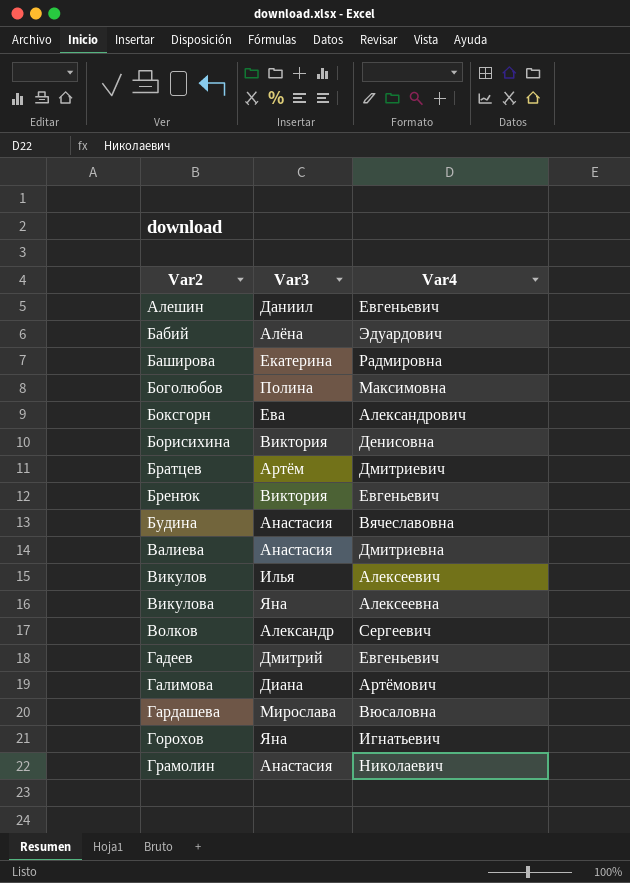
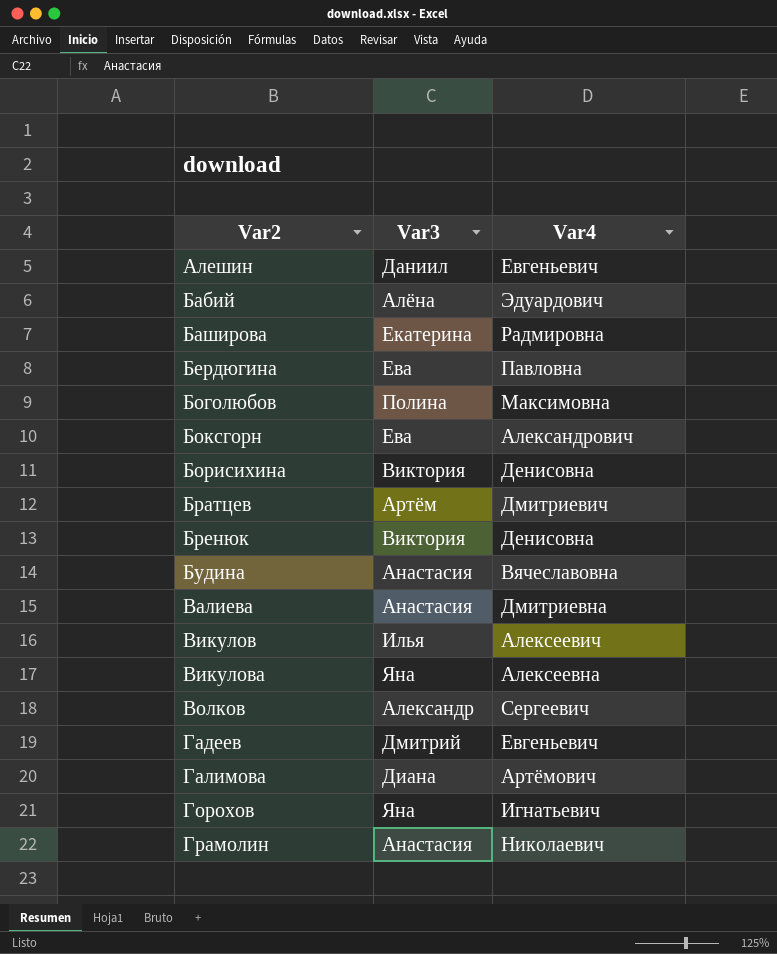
row Гардашева: Мирослава | Вюсаловна -> none
row Бердюгина: none -> Ева | Павловна
Бренюк | Var4: Евгеньевич -> Денисовна

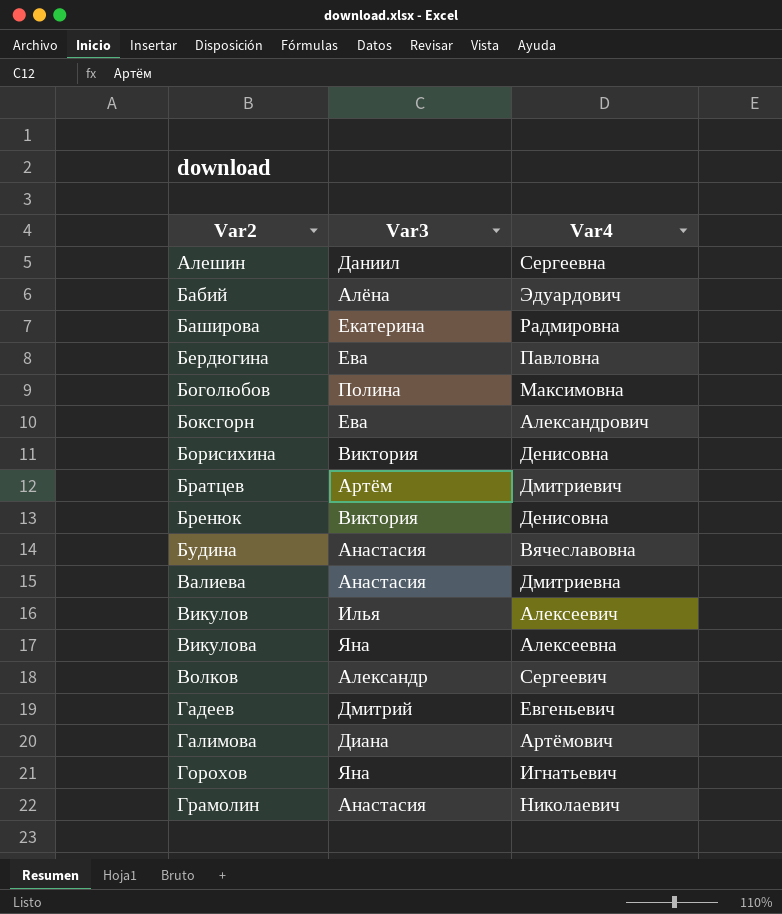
Алешин | Var4: Евгеньевич -> Сергеевна

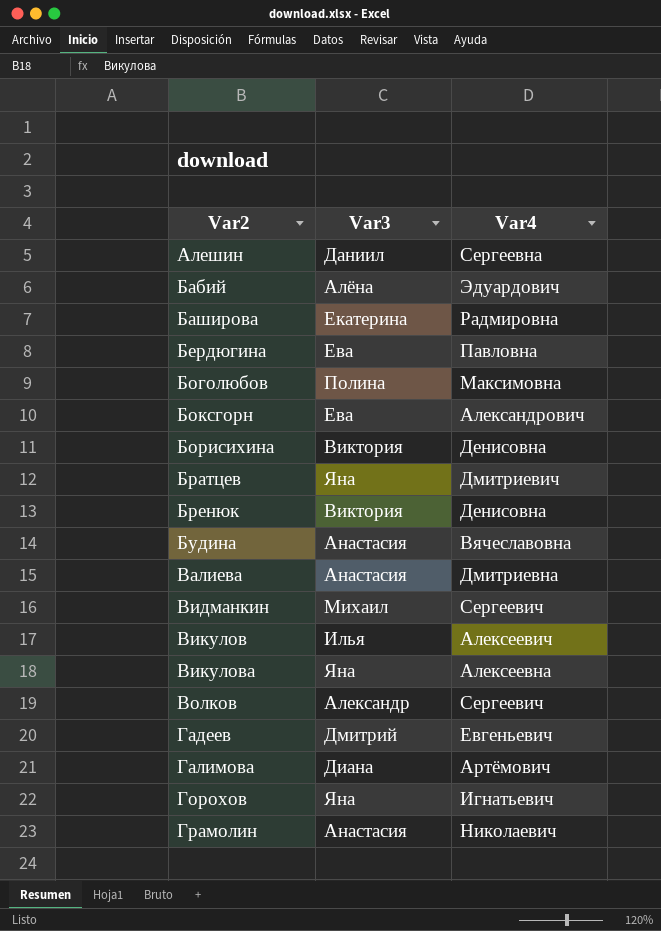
Братцев | Var3: Артём -> Яна
row Видманкин: none -> Михаил | Сергеевич

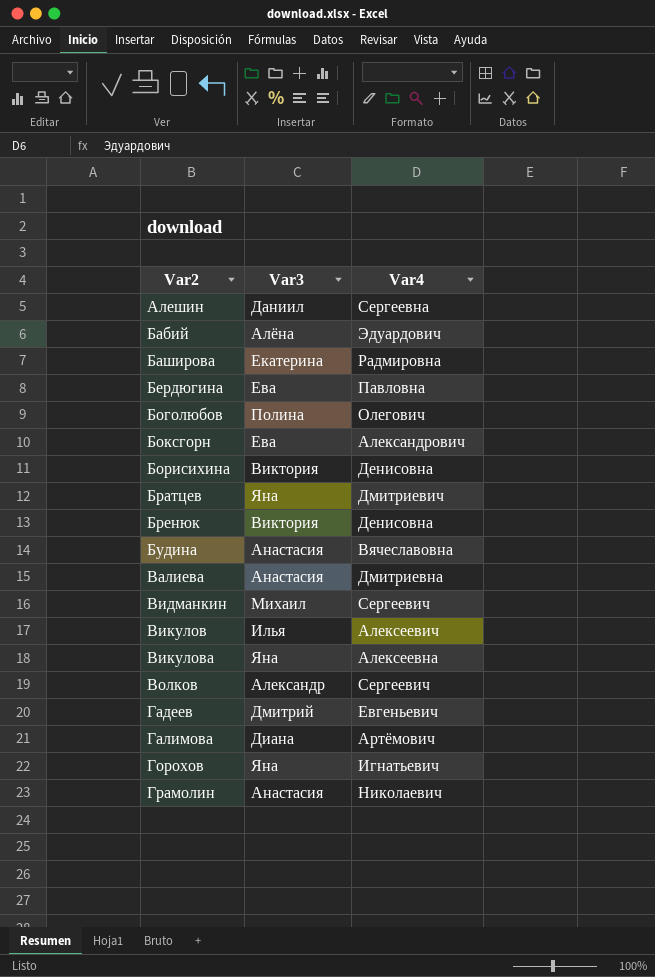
Боголюбов | Var4: Максимовна -> Олегович

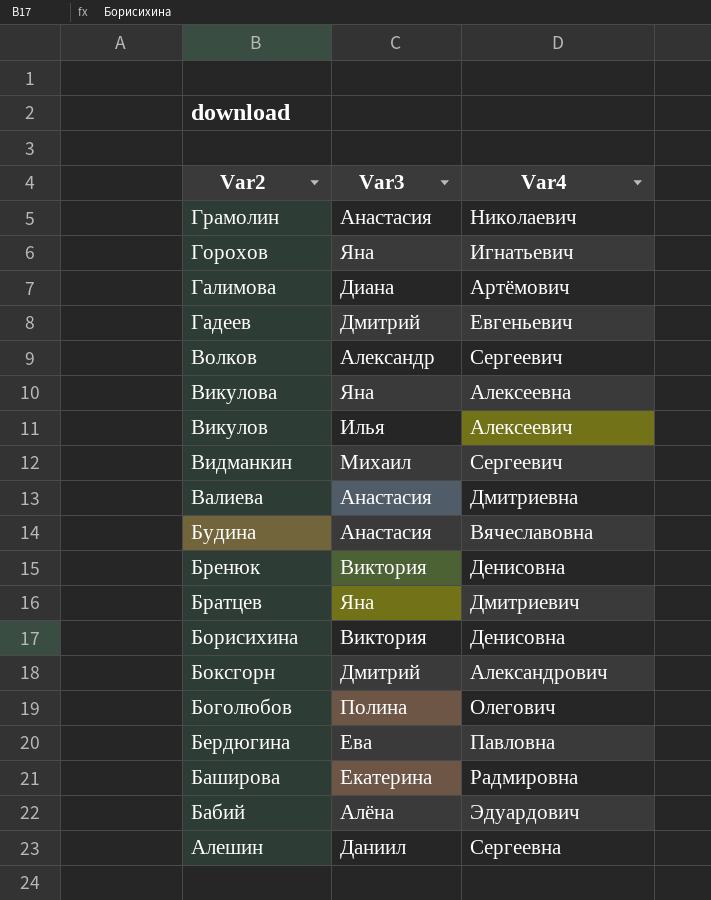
row order: Var2 ascending -> Var2 descending
Боксгорн | Var3: Ева -> Дмитрий

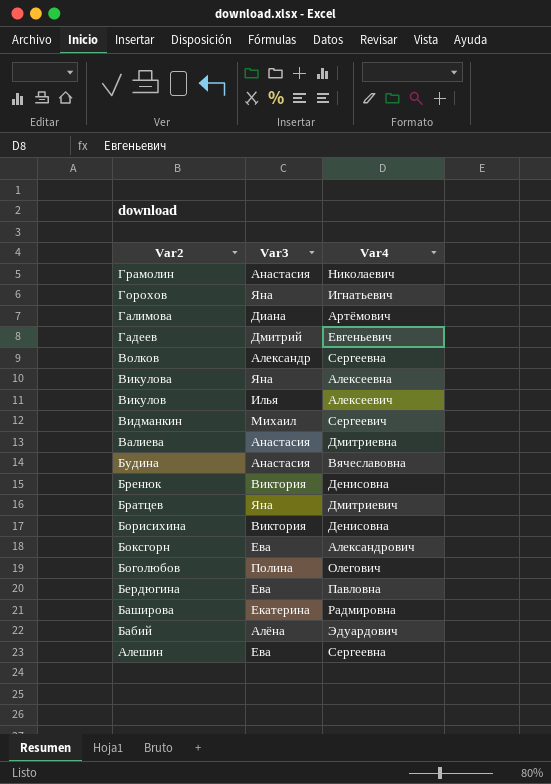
Волков | Var4: Сергеевич -> Сергеевна
Боксгорн | Var3: Дмитрий -> Ева
Алешин | Var3: Даниил -> Ева

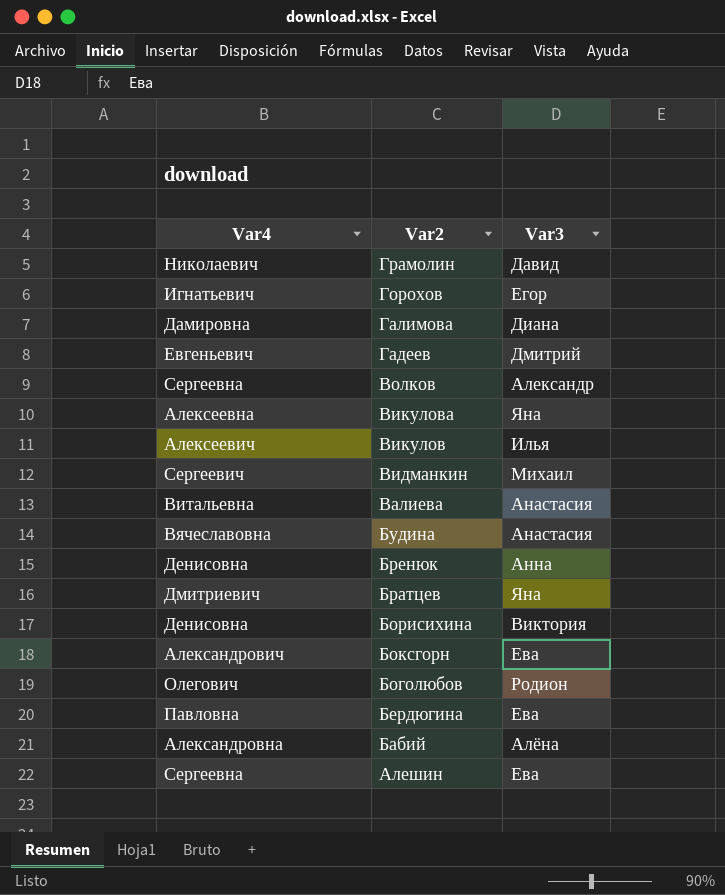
column Var4 | position: 3 -> 1
row Баширова: Екатерина | Радмировна -> none
Грамолин | Var3: Анастасия -> Давид
Горохов | Var3: Яна -> Егор
Галимова | Var4: Артёмович -> Дамировна
Валиева | Var4: Дмитриевна -> Витальевна
Бренюк | Var3: Виктория -> Анна
Боголюбов | Var3: Полина -> Родион
Бабий | Var4: Эдуардович -> Александровна

